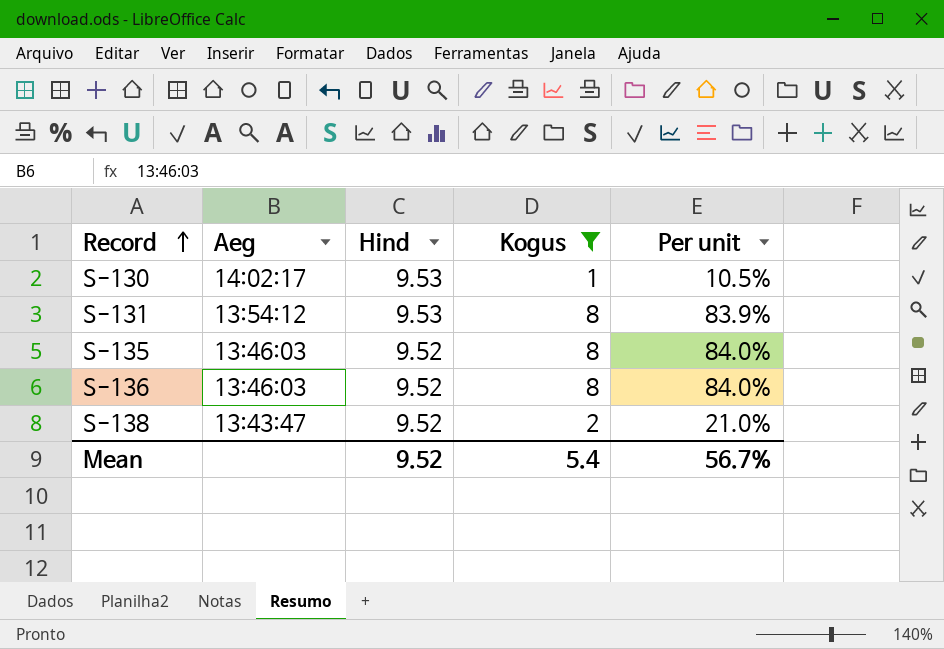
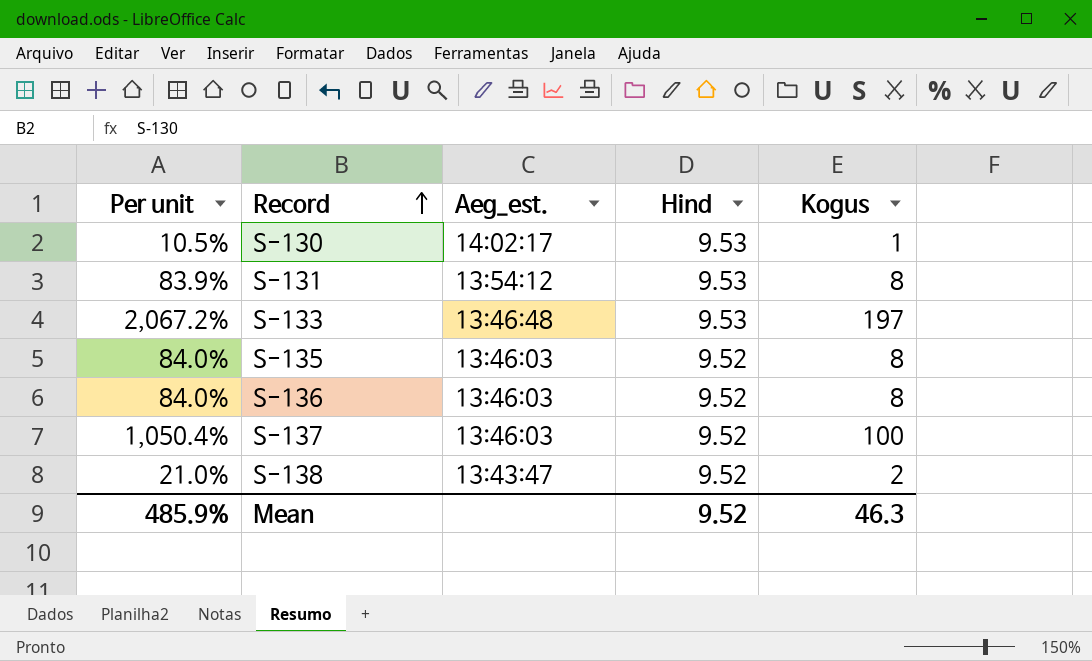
filter: Kogus <= 8 -> none
column Per unit | position: 5 -> 1
column name: Aeg -> Aeg_est.
Mean | Per unit: 56.7% -> 485.9%
Mean | Kogus: 5.4 -> 46.3

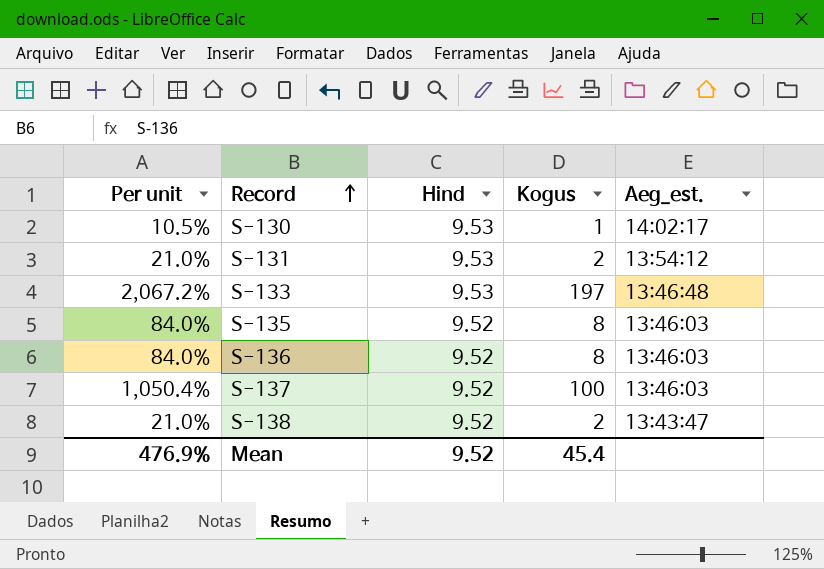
column Aeg_est. | position: 3 -> 5
S-131 | Per unit: 83.9% -> 21.0%
S-131 | Kogus: 8 -> 2
Mean | Per unit: 485.9% -> 476.9%
Mean | Kogus: 46.3 -> 45.4

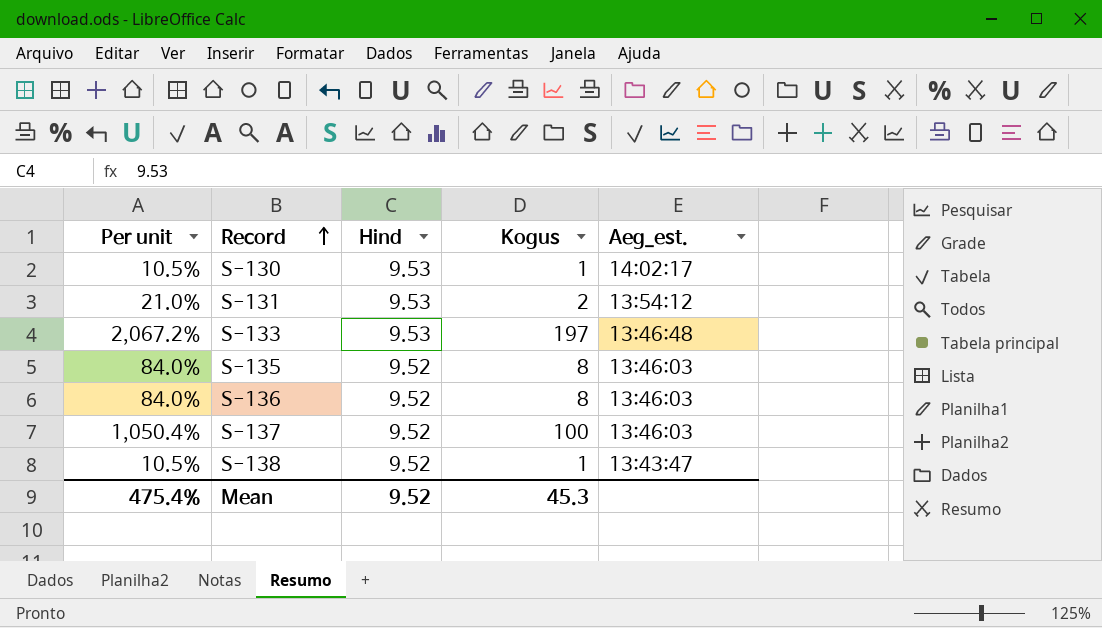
S-138 | Per unit: 21.0% -> 10.5%
S-138 | Kogus: 2 -> 1
Mean | Per unit: 476.9% -> 475.4%
Mean | Kogus: 45.4 -> 45.3

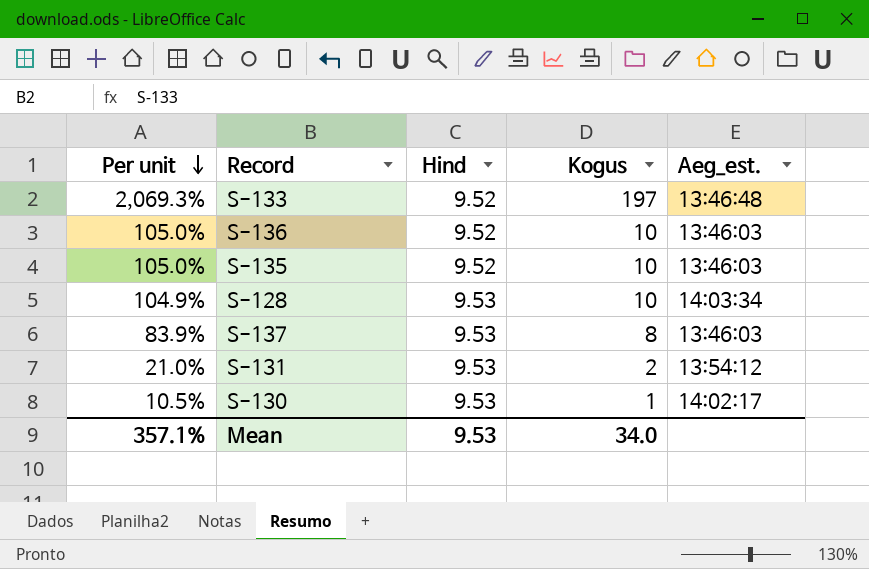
row order: Record ascending -> Per unit descending
row S-138: 10.5% | 9.52 | 1 | 13:43:47 -> none
S-133 | Per unit: 2,067.2% -> 2,069.3%
S-133 | Hind: 9.53 -> 9.52
S-136 | Per unit: 84.0% -> 105.0%
S-136 | Kogus: 8 -> 10
S-135 | Per unit: 84.0% -> 105.0%
S-135 | Kogus: 8 -> 10
row S-128: none -> 104.9% | 9.53 | 10 | 14:03:34
S-137 | Per unit: 1,050.4% -> 83.9%
S-137 | Hind: 9.52 -> 9.53
S-137 | Kogus: 100 -> 8
Mean | Per unit: 475.4% -> 357.1%
Mean | Hind: 9.52 -> 9.53
Mean | Kogus: 45.3 -> 34.0

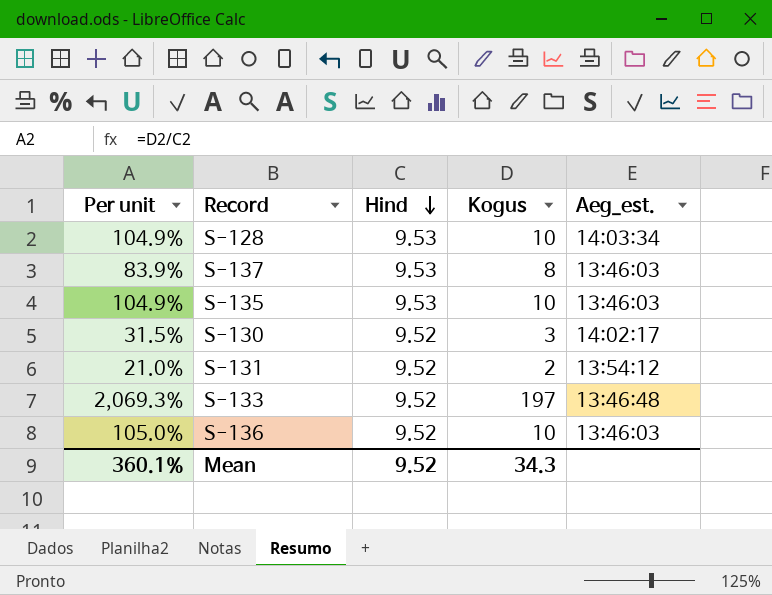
row order: Per unit descending -> Hind descending
S-135 | Per unit: 105.0% -> 104.9%
S-135 | Hind: 9.52 -> 9.53
S-130 | Per unit: 10.5% -> 31.5%
S-130 | Hind: 9.53 -> 9.52
S-130 | Kogus: 1 -> 3
S-131 | Hind: 9.53 -> 9.52
Mean | Per unit: 357.1% -> 360.1%
Mean | Hind: 9.53 -> 9.52
Mean | Kogus: 34.0 -> 34.3

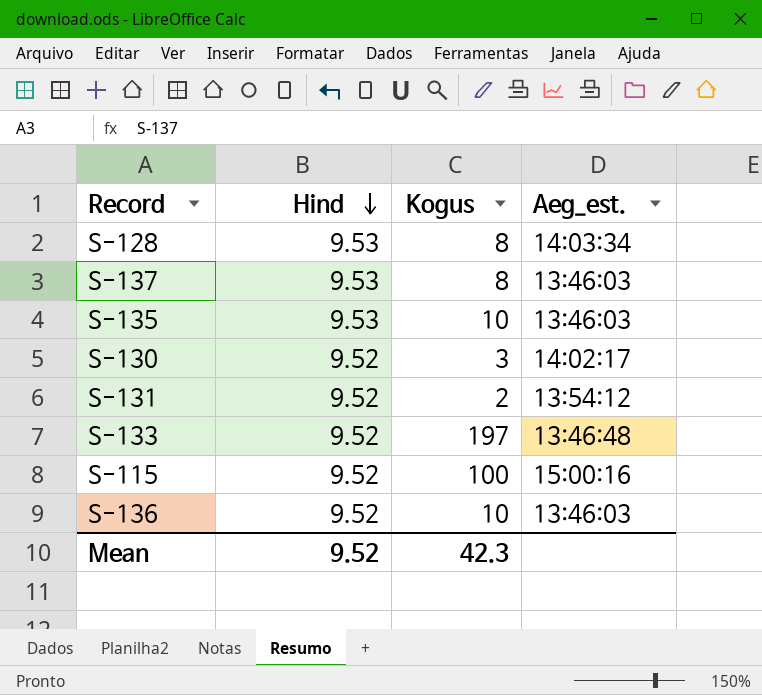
column Per unit | formula: [Kogus] / [Hind] -> none
S-128 | Kogus: 10 -> 8
row S-115: none -> 9.52 | 100 | 15:00:16
Mean | Kogus: 34.3 -> 42.3

